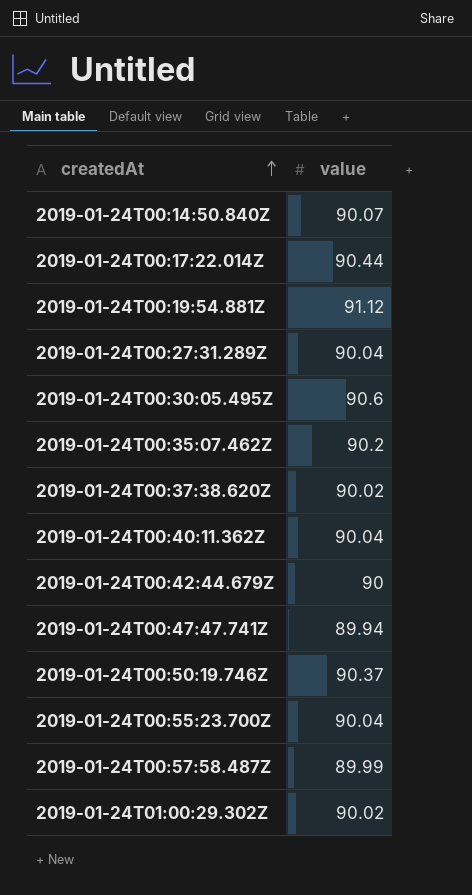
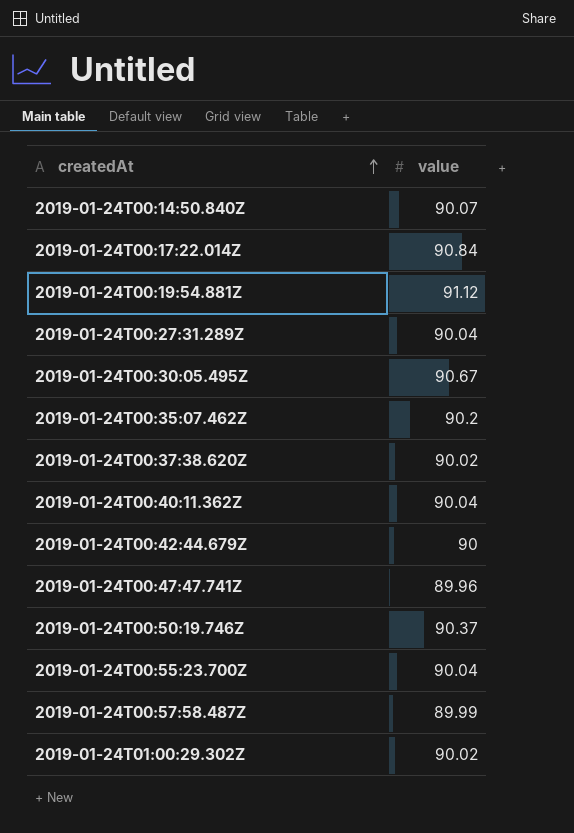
2019-01-24T00:17:22.014Z | value: 90.44 -> 90.84
2019-01-24T00:30:05.495Z | value: 90.6 -> 90.67
2019-01-24T00:47:47.741Z | value: 89.94 -> 89.96

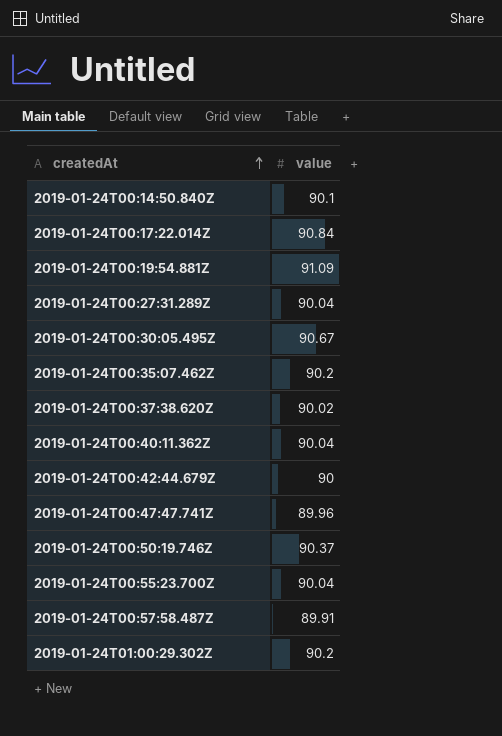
2019-01-24T00:14:50.840Z | value: 90.07 -> 90.1
2019-01-24T00:19:54.881Z | value: 91.12 -> 91.09
2019-01-24T00:57:58.487Z | value: 89.99 -> 89.91
2019-01-24T01:00:29.302Z | value: 90.02 -> 90.2

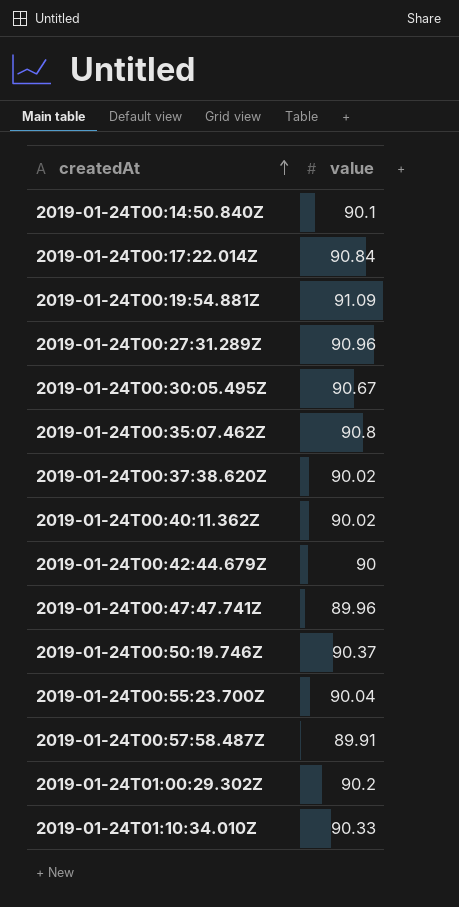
2019-01-24T00:27:31.289Z | value: 90.04 -> 90.96
2019-01-24T00:35:07.462Z | value: 90.2 -> 90.8
2019-01-24T00:40:11.362Z | value: 90.04 -> 90.02
row 2019-01-24T01:10:34.010Z: none -> 90.33

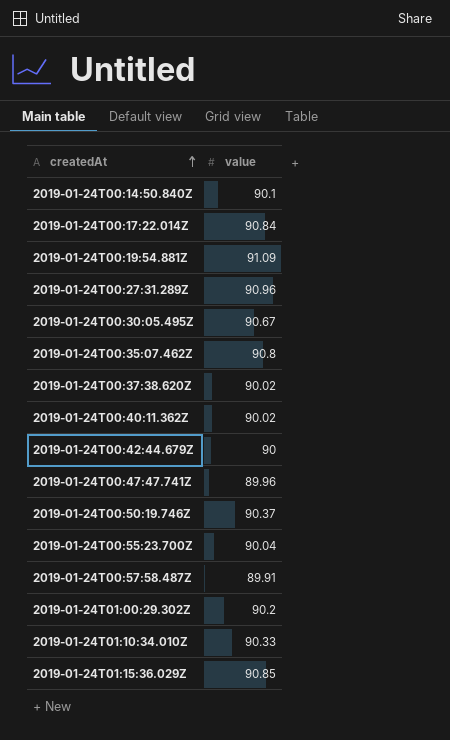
row 2019-01-24T01:15:36.029Z: none -> 90.85

